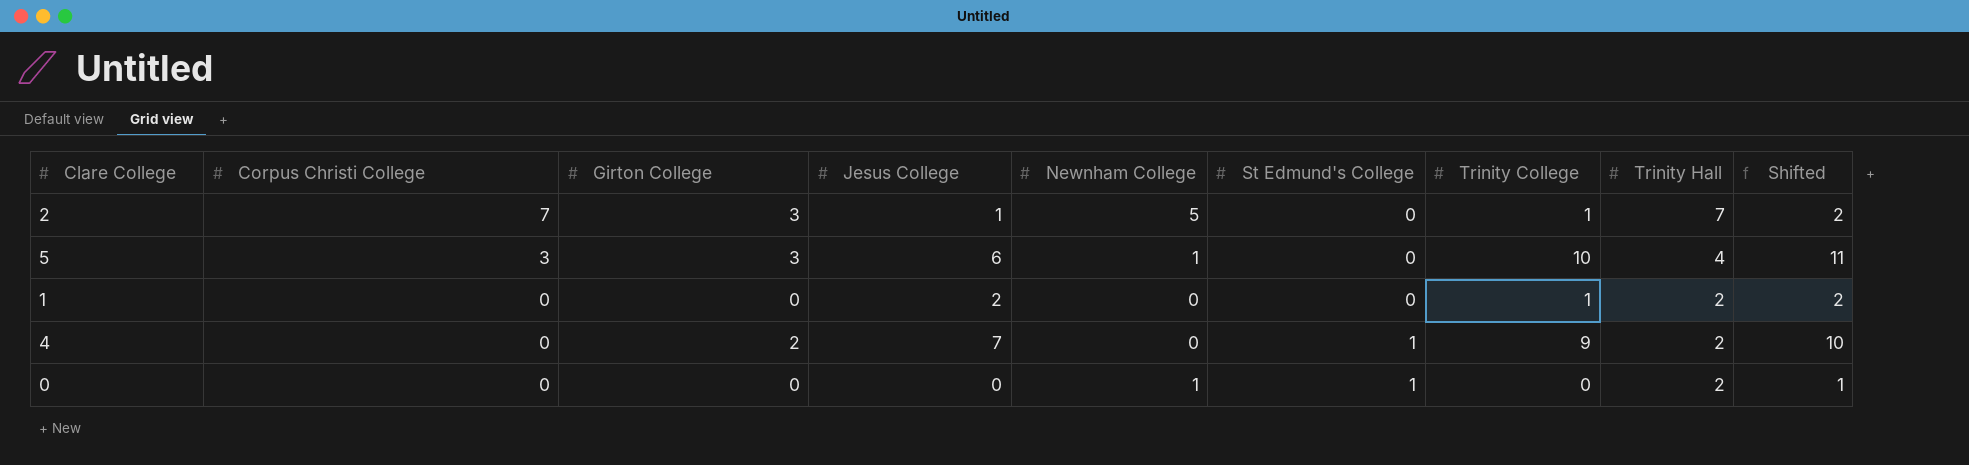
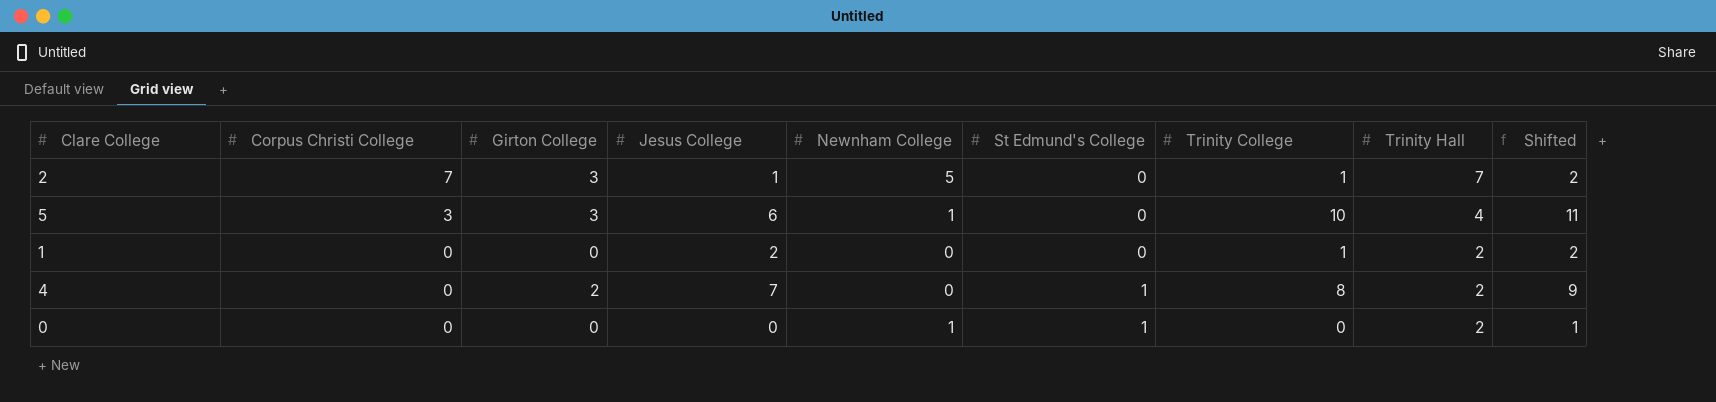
4 | Trinity College: 9 -> 8
4 | Shifted: 10 -> 9

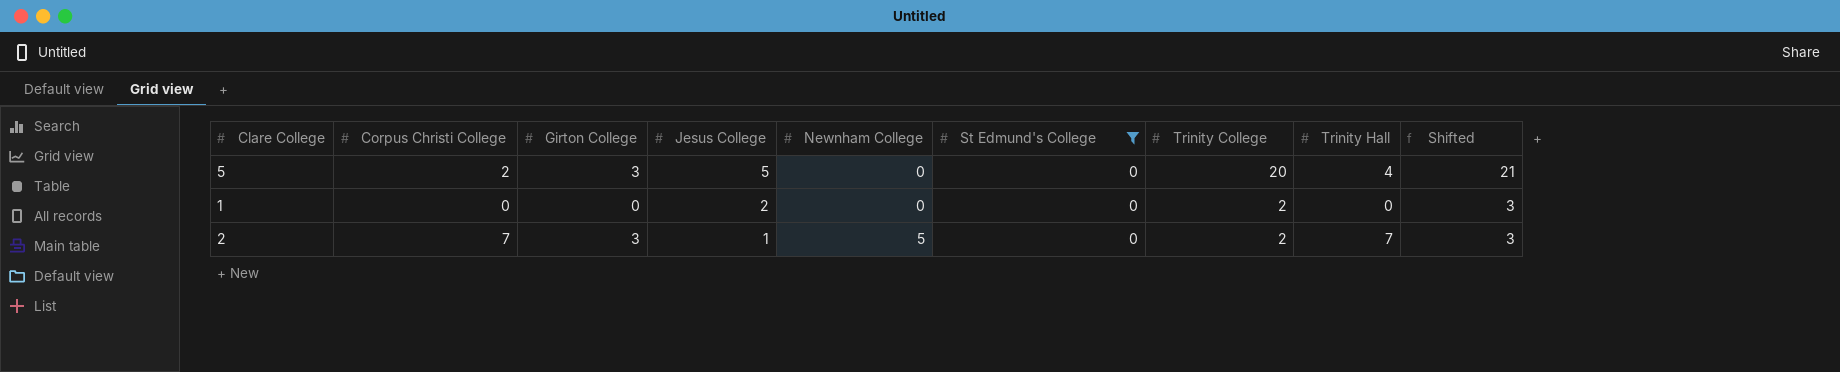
filter: none -> St Edmund's College = 0
row order: Corpus Christi College descending -> Jesus College descending
5 | Corpus Christi College: 3 -> 2
5 | Jesus College: 6 -> 5
5 | Newnham College: 1 -> 0
5 | Trinity College: 10 -> 20
5 | Shifted: 11 -> 21
1 | Trinity College: 1 -> 2
1 | Trinity Hall: 2 -> 0
1 | Shifted: 2 -> 3
2 | Trinity College: 1 -> 2
2 | Shifted: 2 -> 3

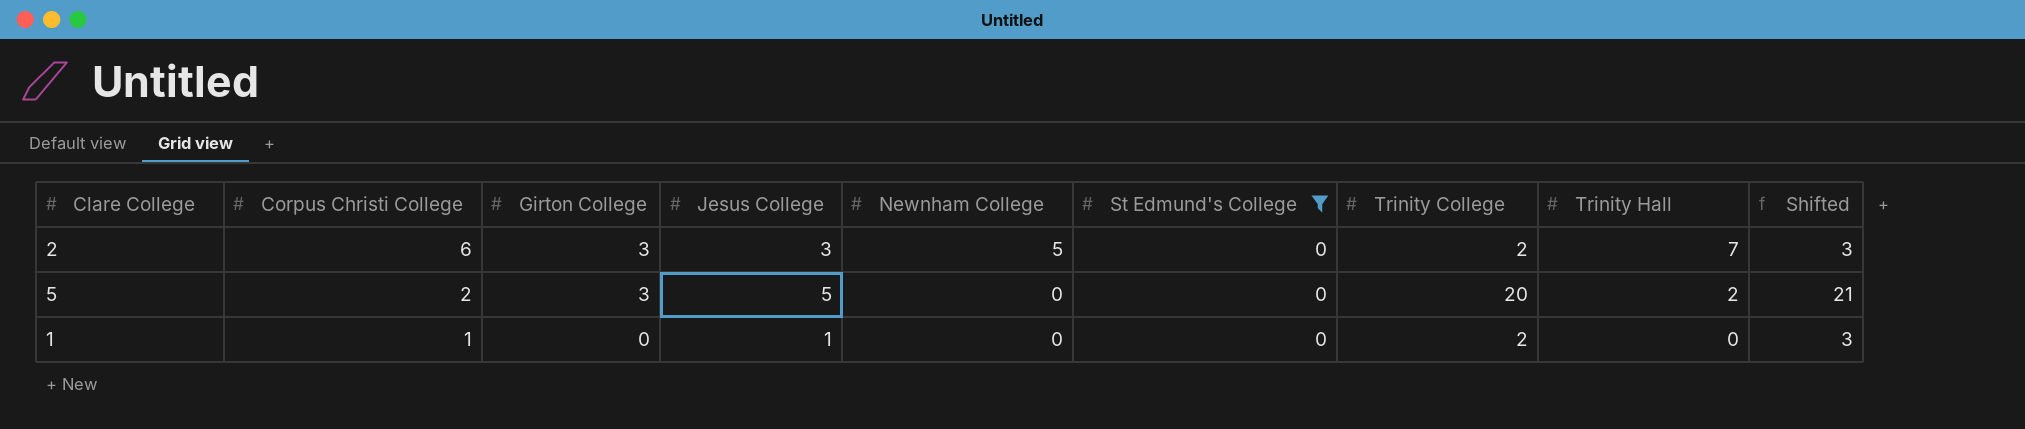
row order: Jesus College descending -> Corpus Christi College descending
2 | Corpus Christi College: 7 -> 6
2 | Jesus College: 1 -> 3
5 | Trinity Hall: 4 -> 2
1 | Corpus Christi College: 0 -> 1
1 | Jesus College: 2 -> 1

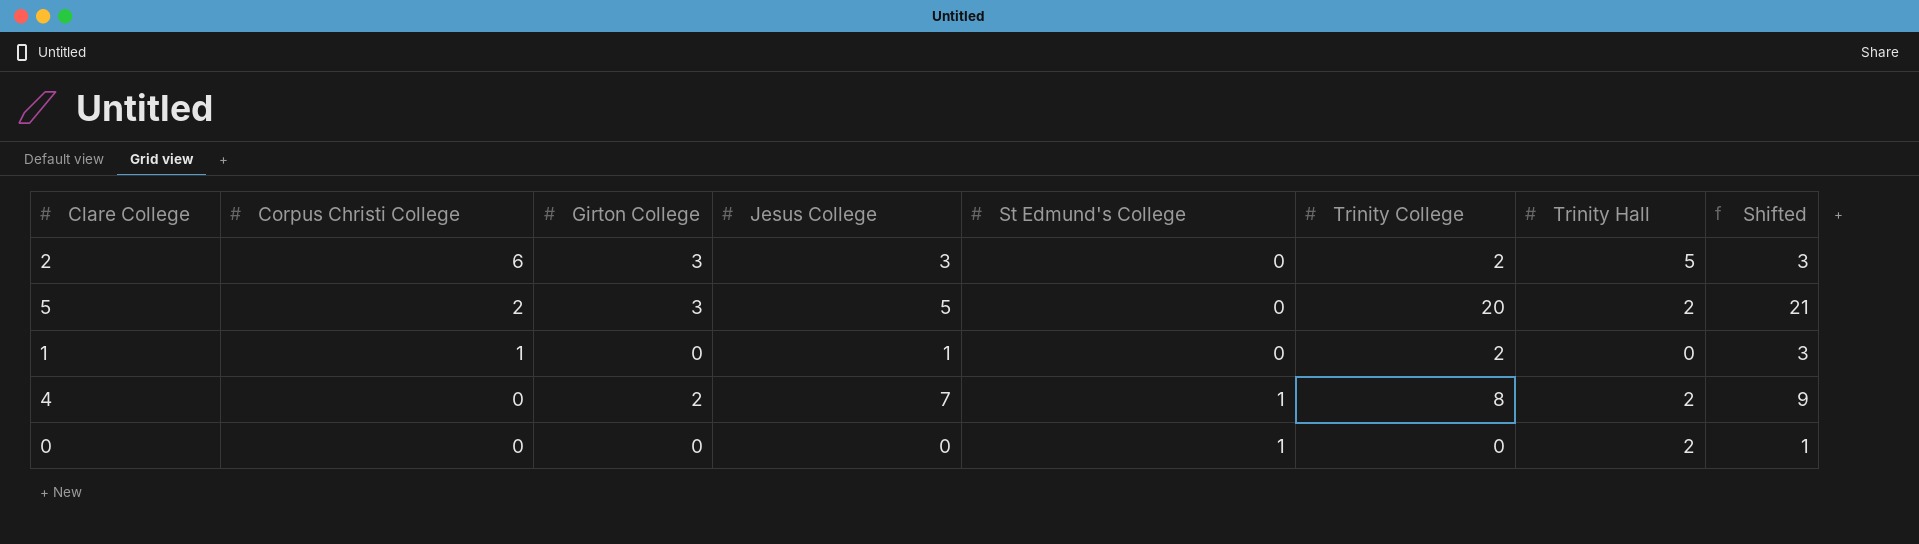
filter: St Edmund's College = 0 -> none
column Newnham College | position: 5 -> none
2 | Trinity Hall: 7 -> 5

